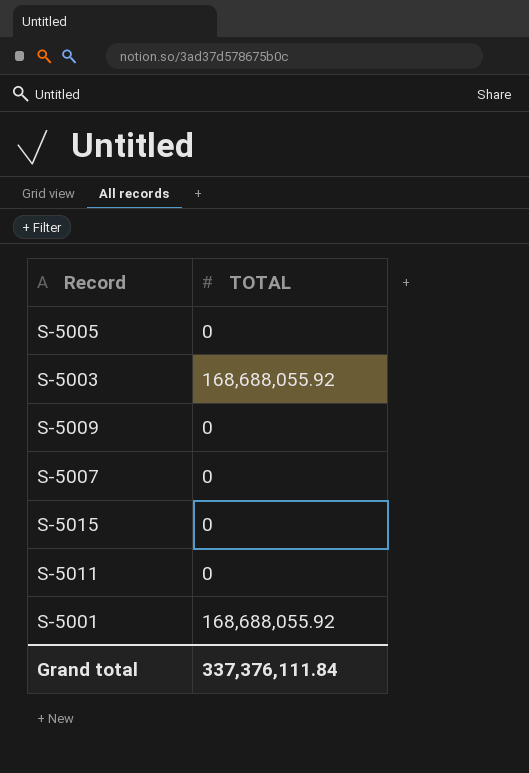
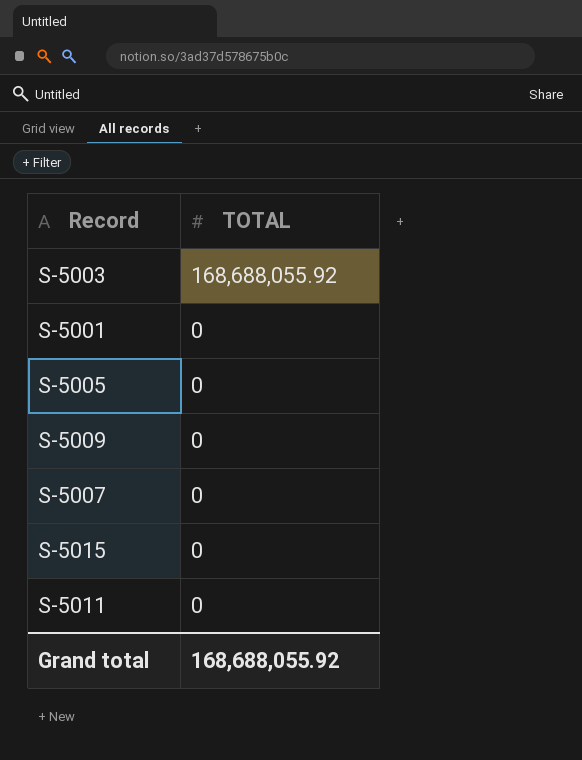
row order: none -> TOTAL descending
S-5001 | TOTAL: 168,688,055.92 -> 0
Grand total | TOTAL: 337,376,111.84 -> 168,688,055.92

